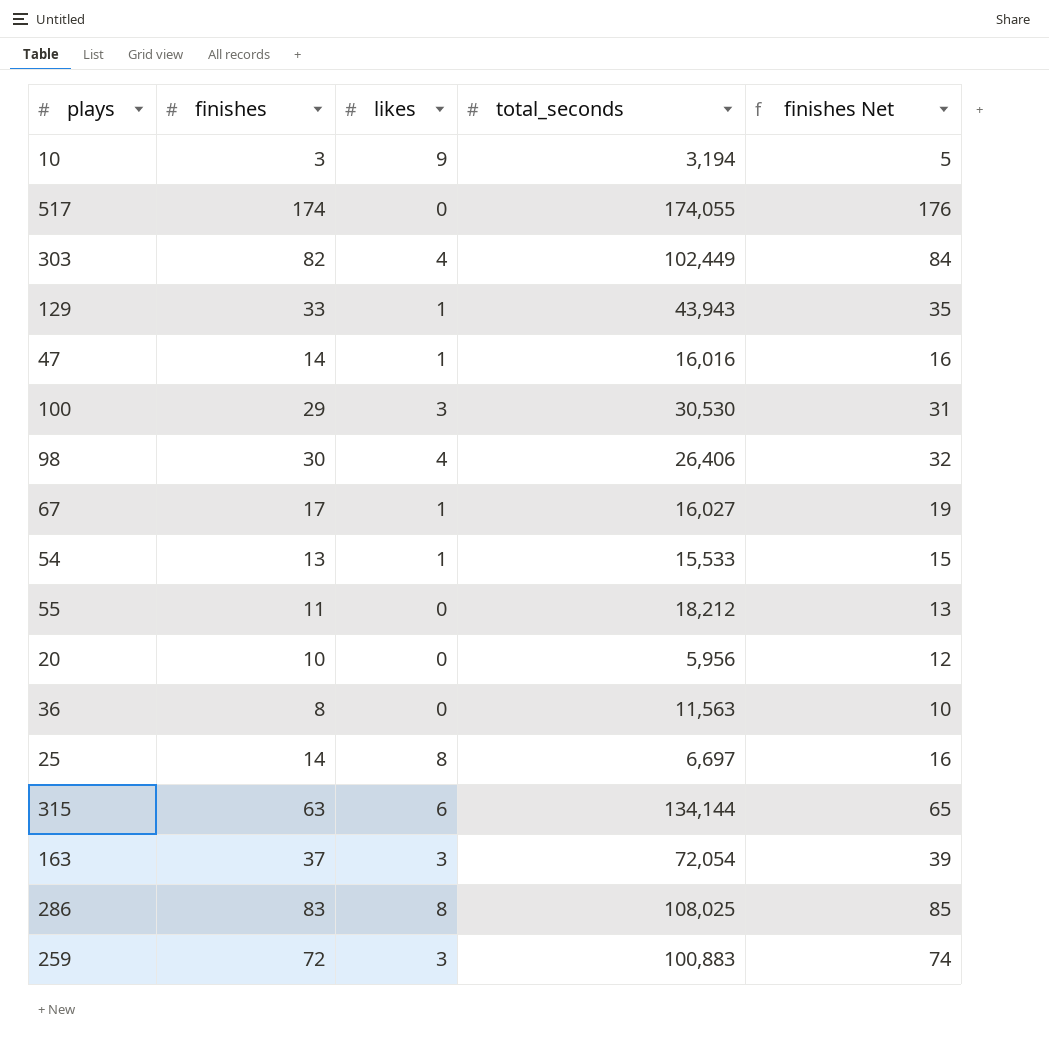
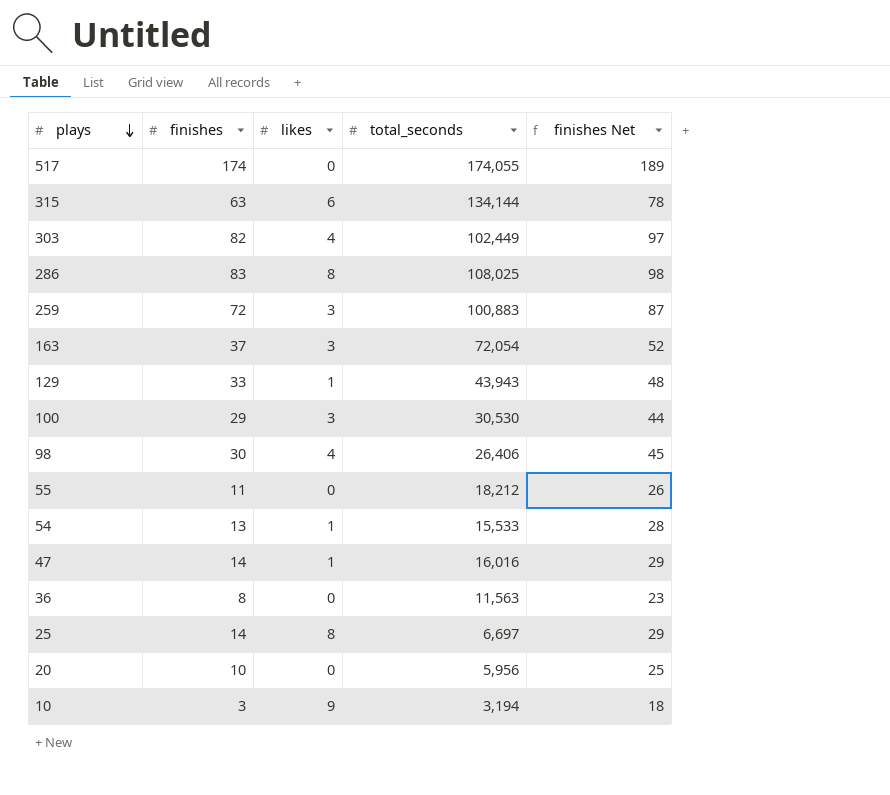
row order: none -> plays descending
column finishes Net | formula: [finishes] + 2 -> [finishes] + 15
row 67: 17 | 1 | 16,027 | 19 -> none

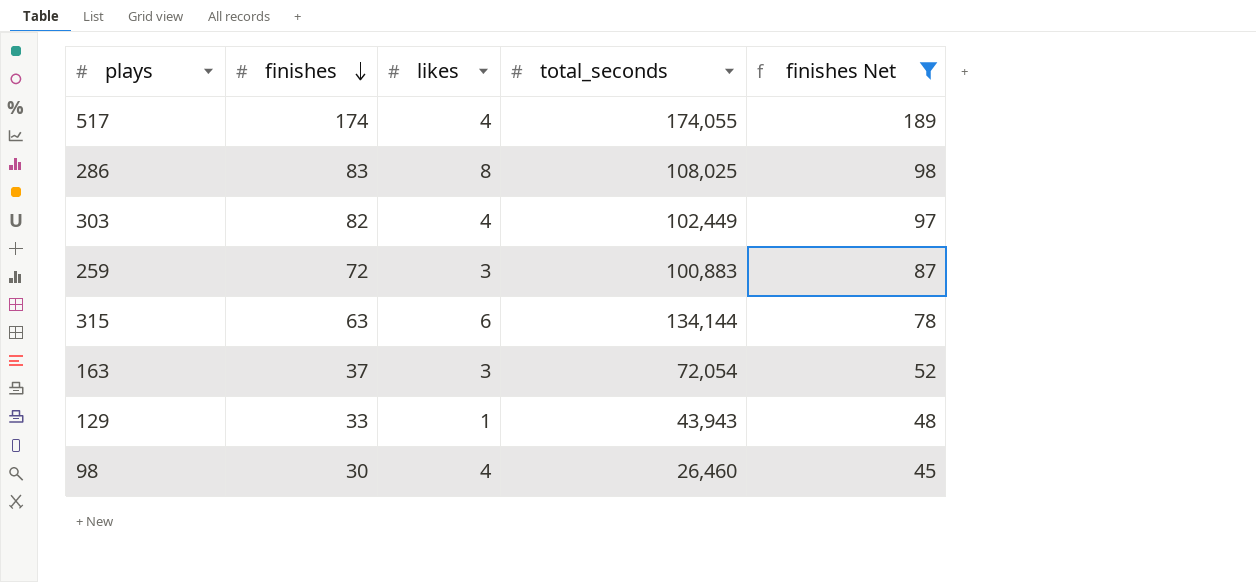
filter: none -> finishes Net >= 45
row order: plays descending -> finishes descending
517 | likes: 0 -> 4
98 | total_seconds: 26,406 -> 26,460

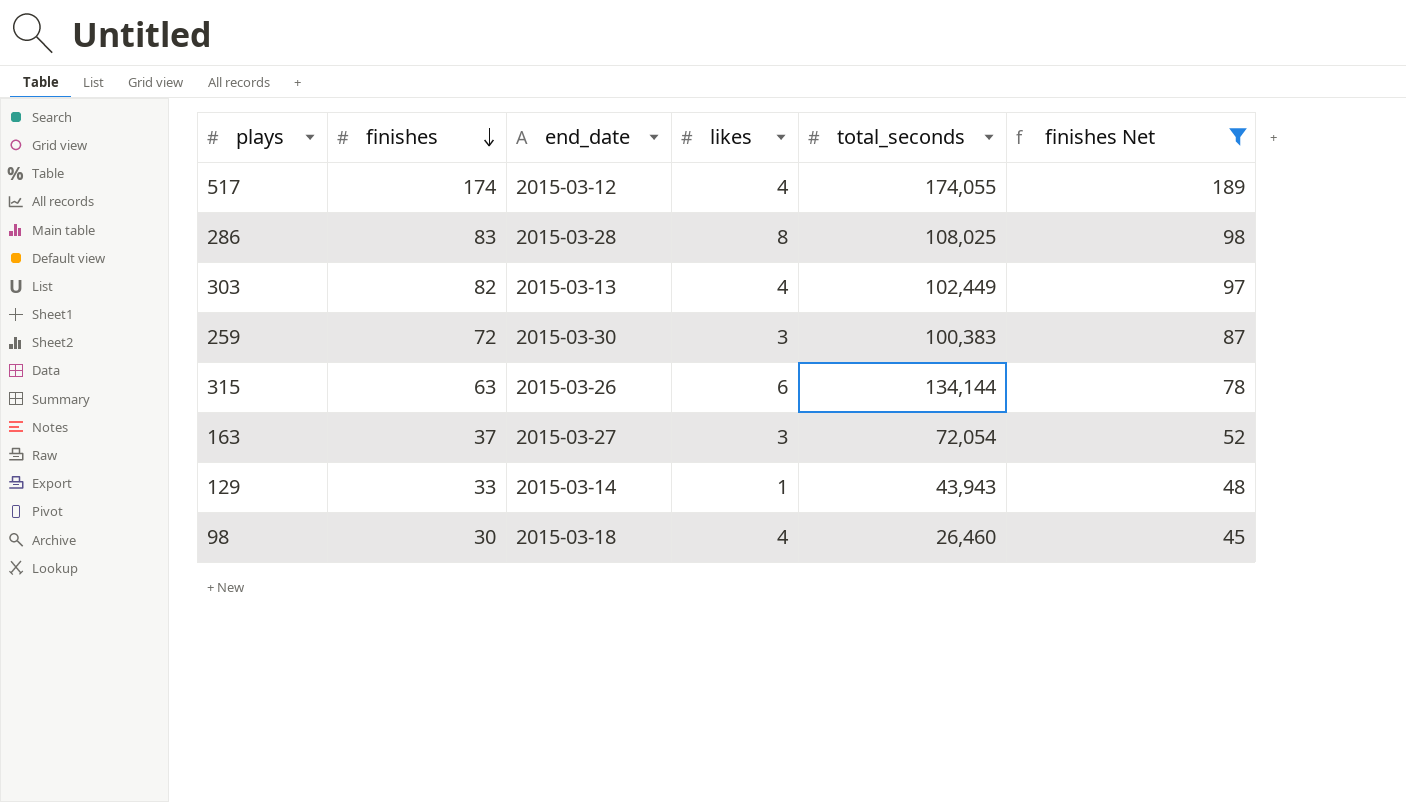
column end_date | position: none -> 3
259 | total_seconds: 100,883 -> 100,383

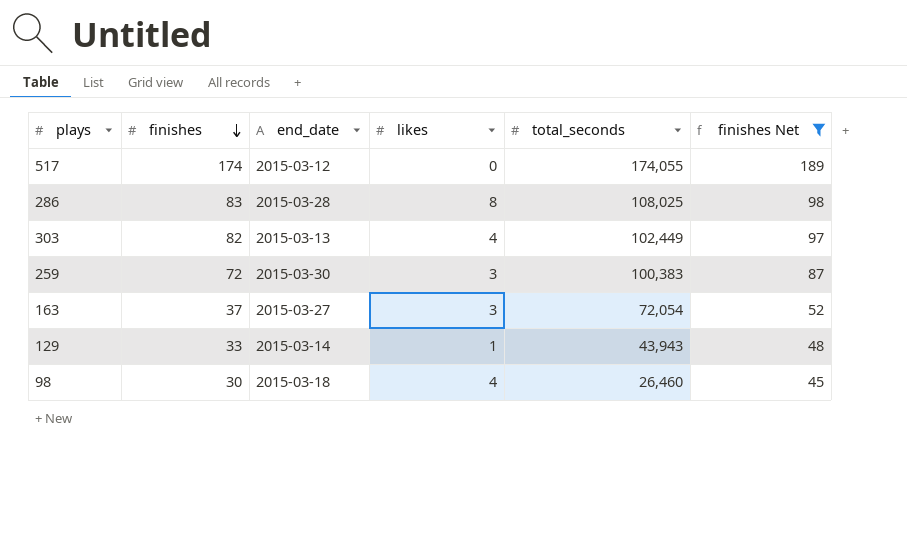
row 315: 63 | 2015-03-26 | 6 | 134,144 | 78 -> none
517 | likes: 4 -> 0

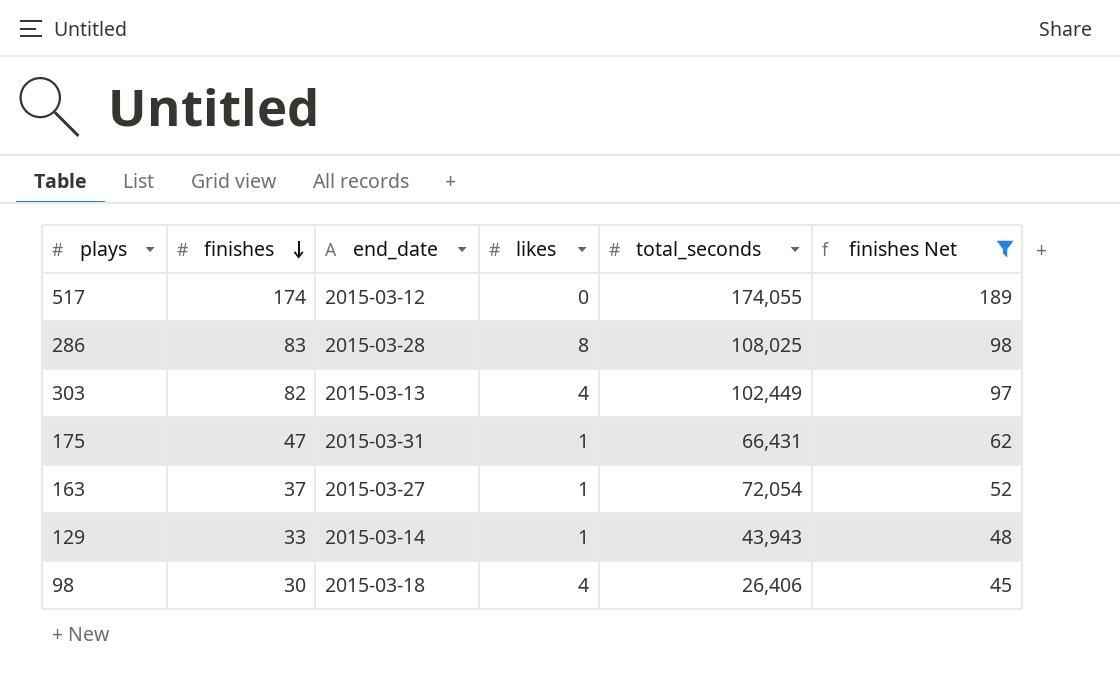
row 259: 72 | 2015-03-30 | 3 | 100,383 | 87 -> none
row 175: none -> 47 | 2015-03-31 | 1 | 66,431 | 62
163 | likes: 3 -> 1
98 | total_seconds: 26,460 -> 26,406

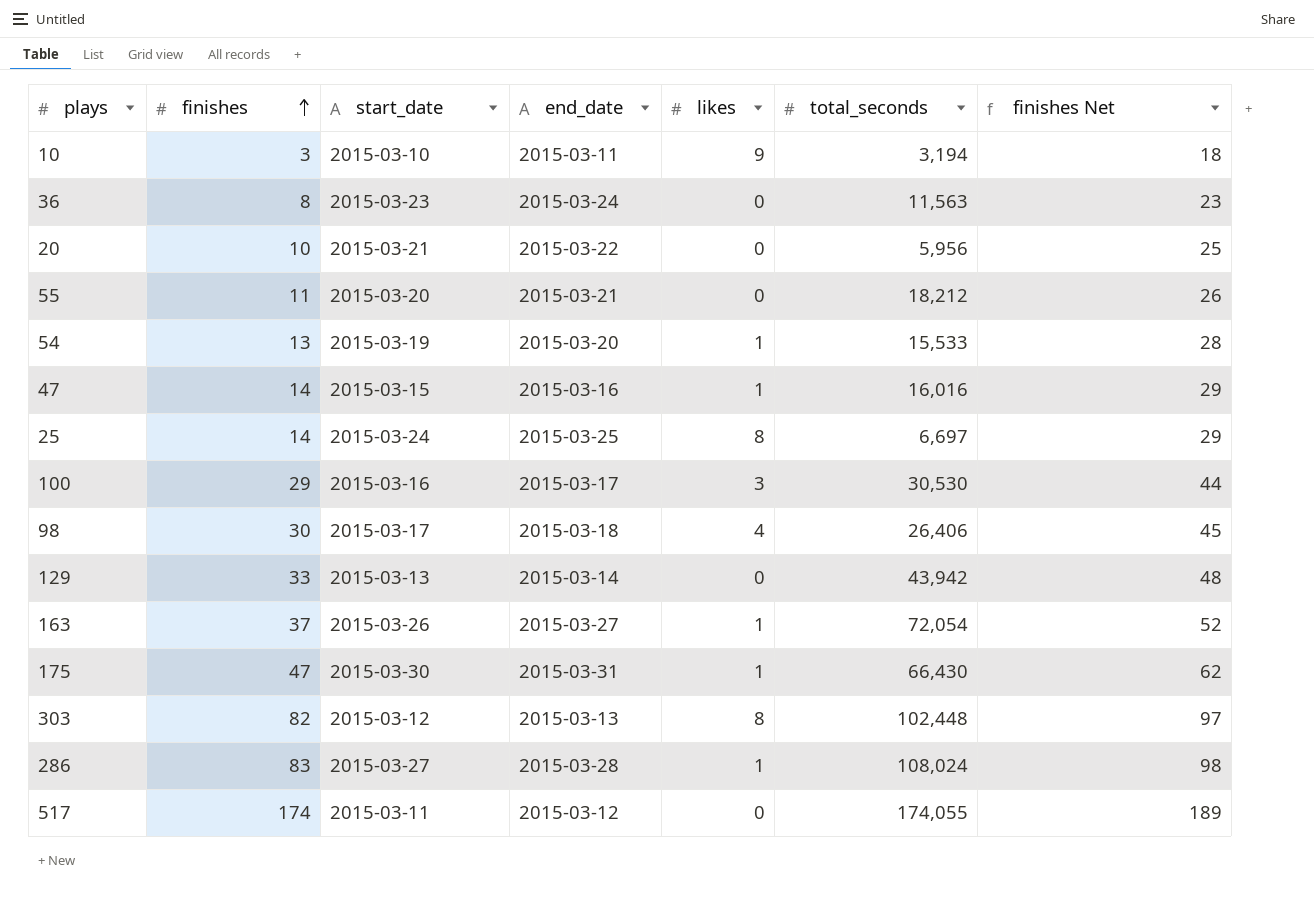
filter: finishes Net >= 45 -> none
row order: finishes descending -> finishes ascending
column start_date | position: none -> 3
129 | likes: 1 -> 0
129 | total_seconds: 43,943 -> 43,942
175 | total_seconds: 66,431 -> 66,430
303 | likes: 4 -> 8
303 | total_seconds: 102,449 -> 102,448
286 | likes: 8 -> 1
286 | total_seconds: 108,025 -> 108,024

